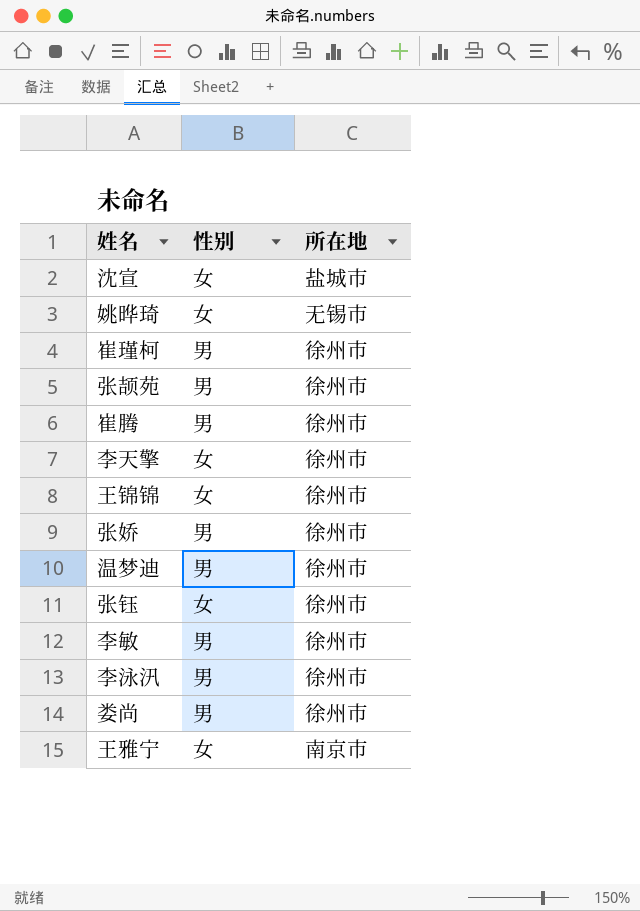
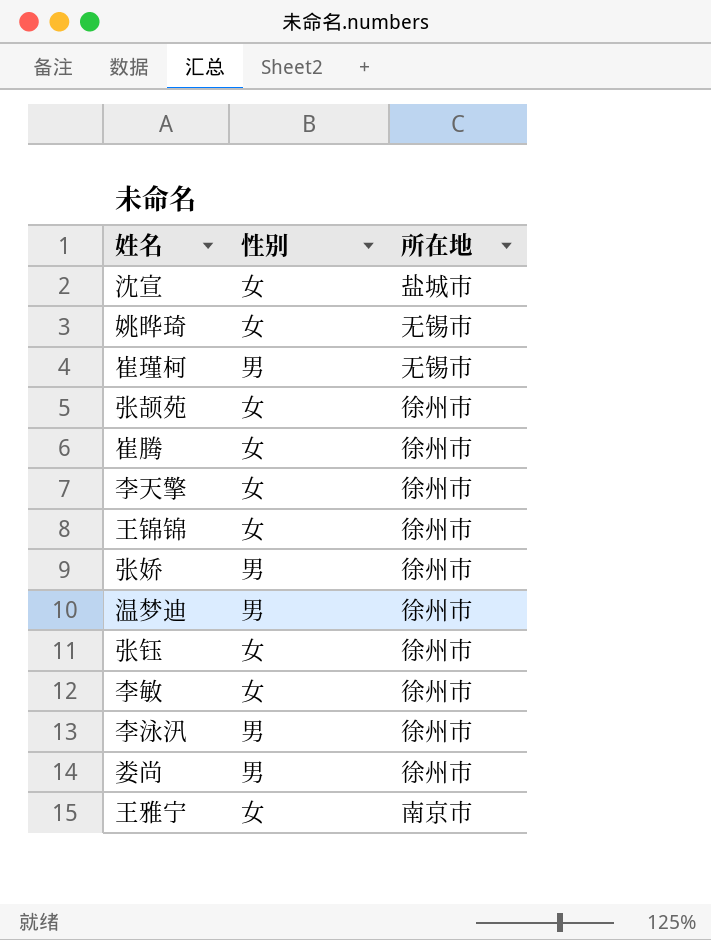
崔瑾柯 | 所在地: 徐州市 -> 无锡市
张颉苑 | 性别: 男 -> 女
崔腾 | 性别: 男 -> 女
李敏 | 性别: 男 -> 女

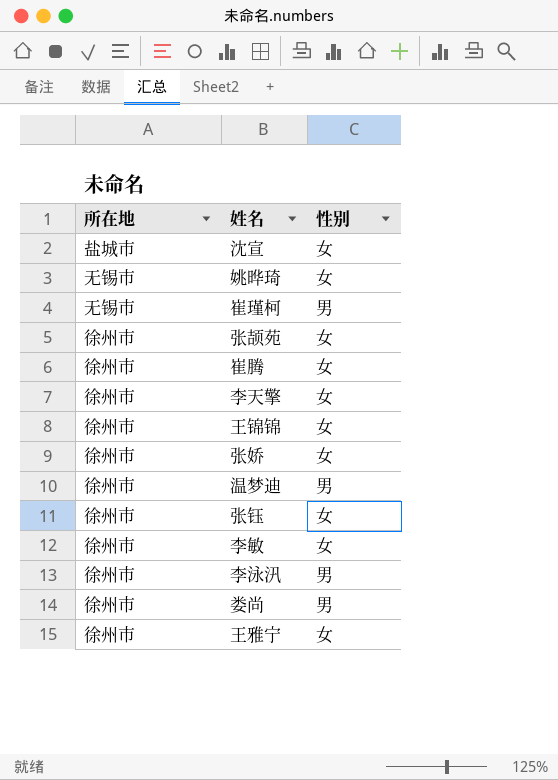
column 所在地 | position: 3 -> 1
张娇 | 性别: 男 -> 女
王雅宁 | 所在地: 南京市 -> 徐州市

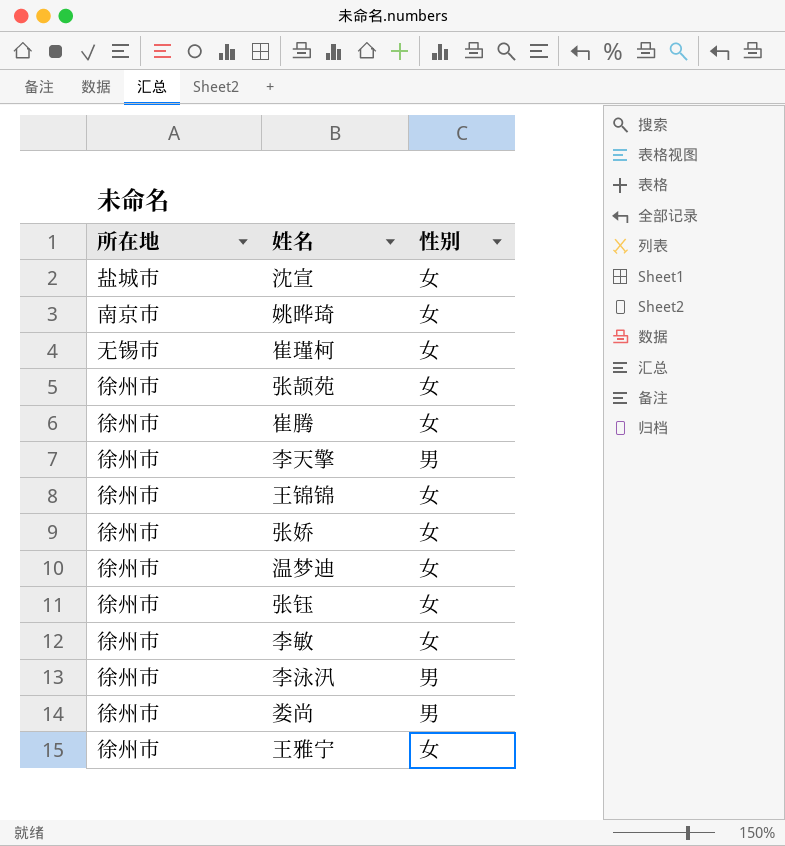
姚晔琦 | 所在地: 无锡市 -> 南京市
崔瑾柯 | 性别: 男 -> 女
李天擎 | 性别: 女 -> 男
温梦迪 | 性别: 男 -> 女

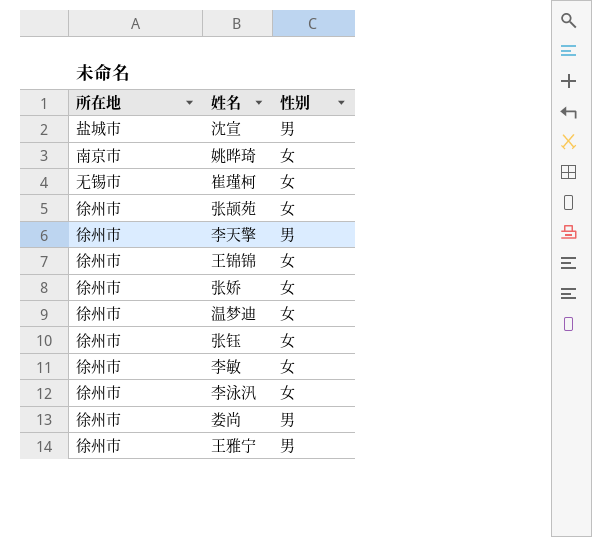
row 崔腾: 徐州市 | 女 -> none
沈宣 | 性别: 女 -> 男
李泳汛 | 性别: 男 -> 女
王雅宁 | 性别: 女 -> 男

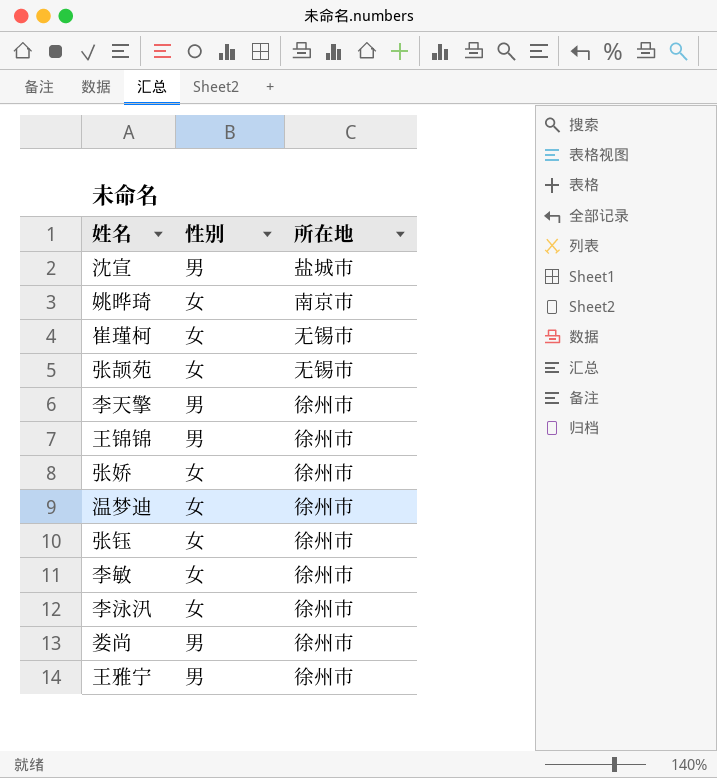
column 所在地 | position: 1 -> 3
张颉苑 | 所在地: 徐州市 -> 无锡市
王锦锦 | 性别: 女 -> 男

